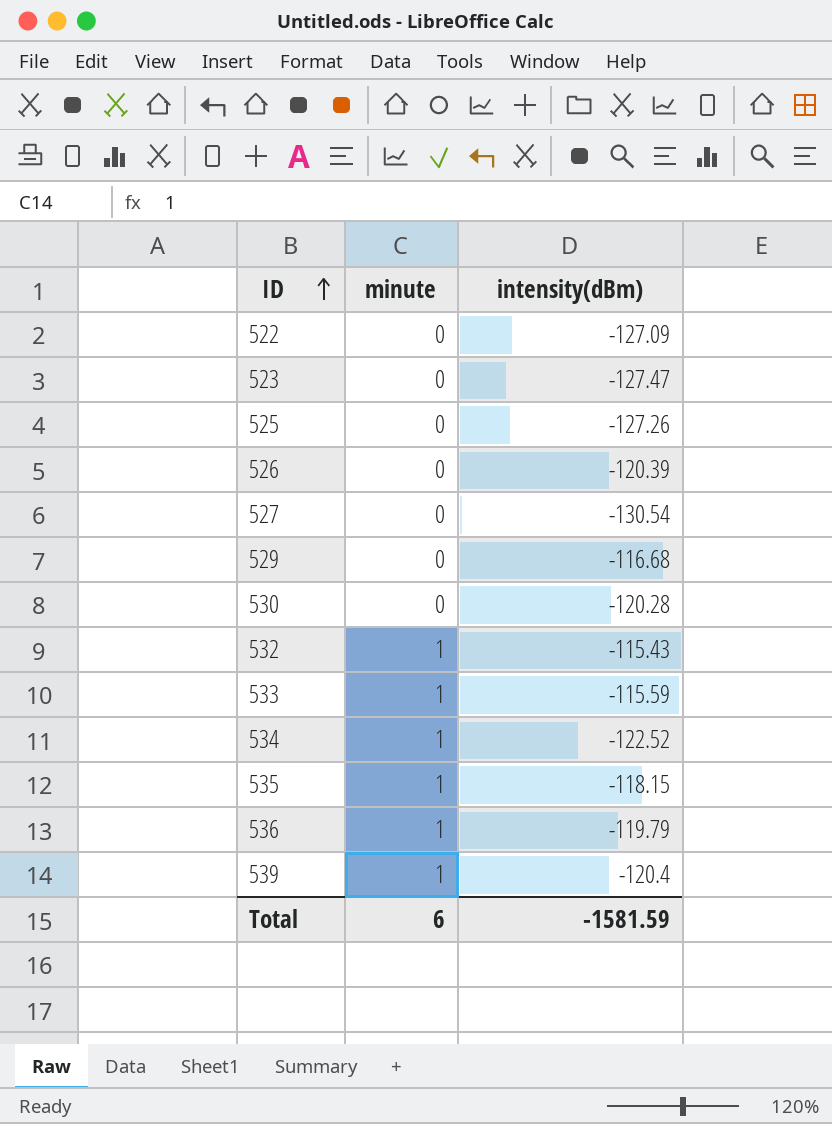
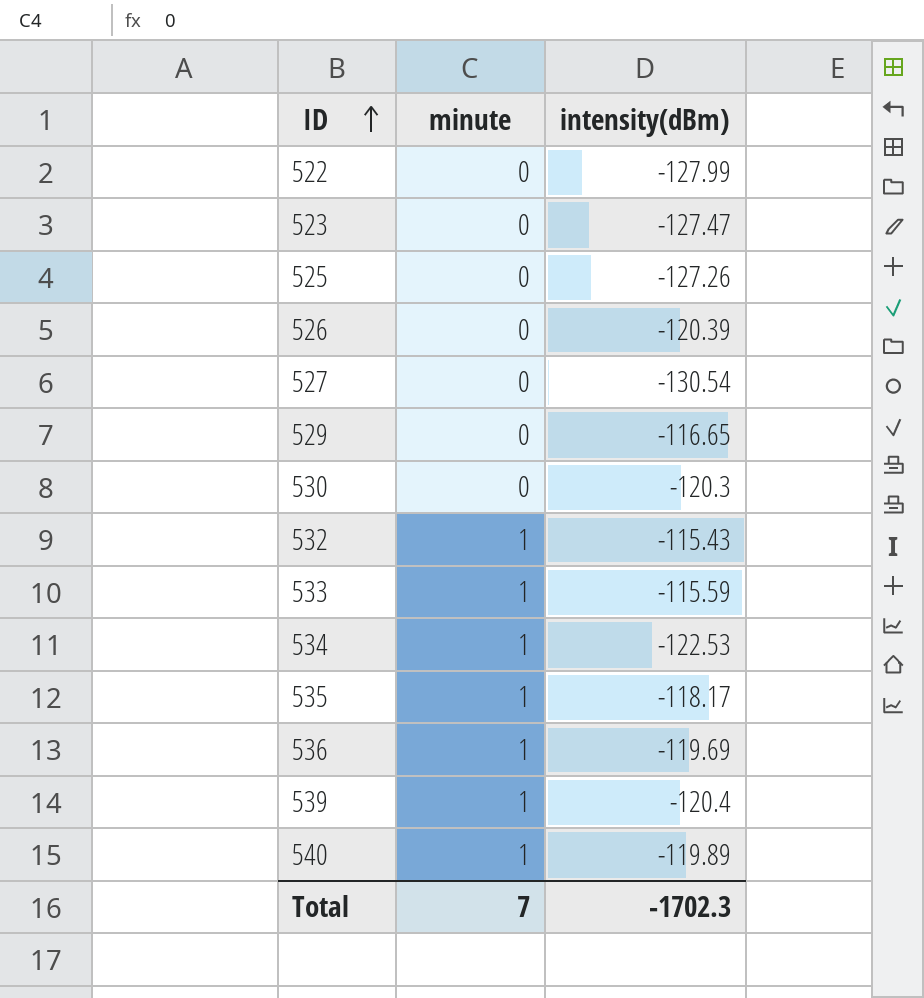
522 | intensity(dBm): -127.09 -> -127.99
529 | intensity(dBm): -116.68 -> -116.65
530 | intensity(dBm): -120.28 -> -120.3
534 | intensity(dBm): -122.52 -> -122.53
535 | intensity(dBm): -118.15 -> -118.17
536 | intensity(dBm): -119.79 -> -119.69
row 540: none -> 1 | -119.89
Total | minute: 6 -> 7
Total | intensity(dBm): -1581.59 -> -1702.3

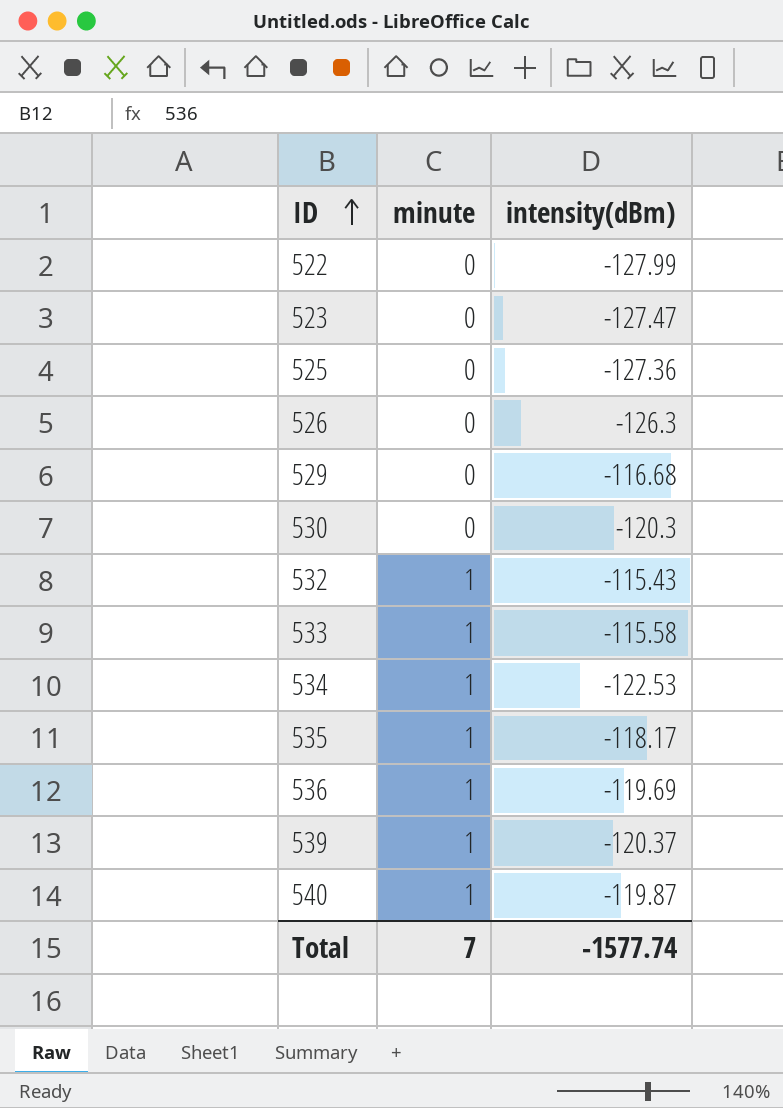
row 527: 0 | -130.54 -> none
525 | intensity(dBm): -127.26 -> -127.36
526 | intensity(dBm): -120.39 -> -126.3
529 | intensity(dBm): -116.65 -> -116.68
533 | intensity(dBm): -115.59 -> -115.58
539 | intensity(dBm): -120.4 -> -120.37
540 | intensity(dBm): -119.89 -> -119.87
Total | intensity(dBm): -1702.3 -> -1577.74

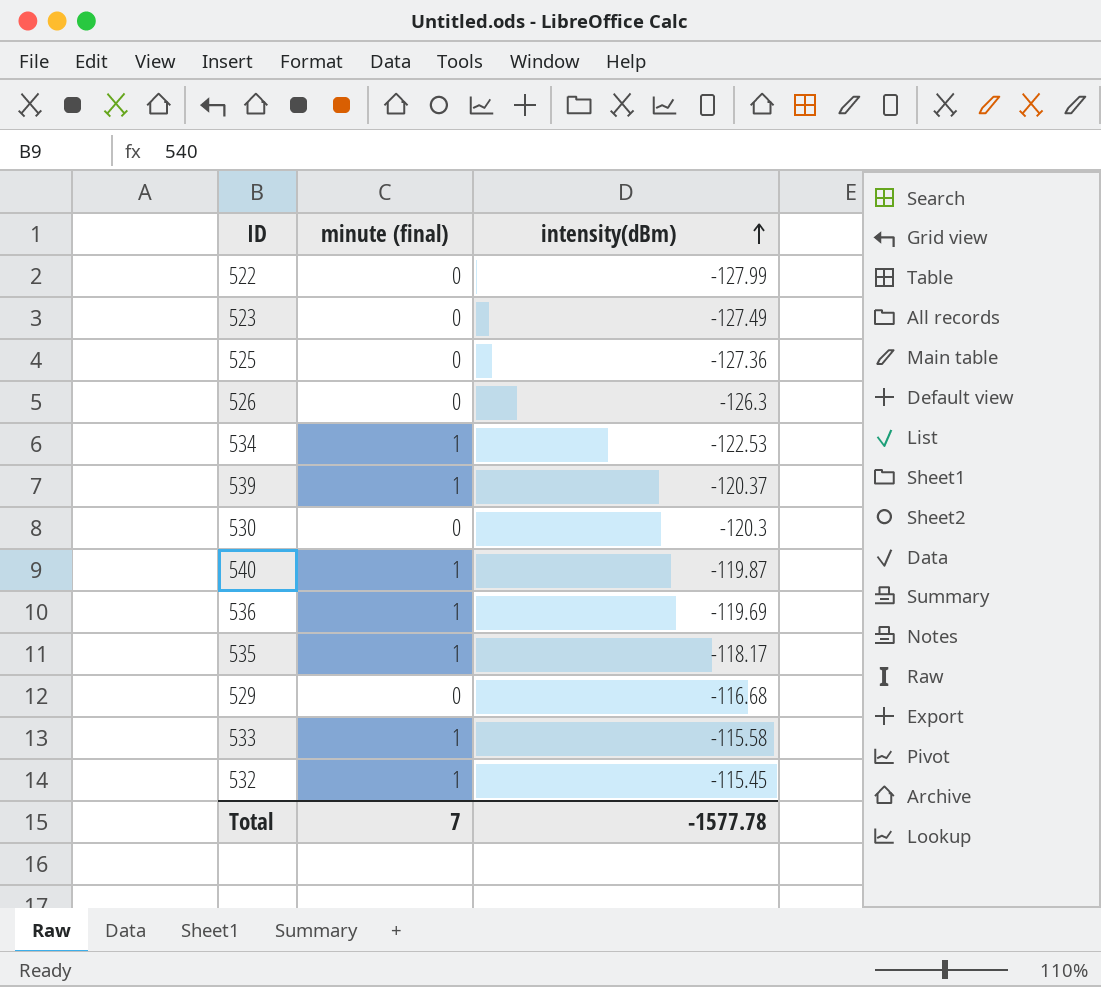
row order: ID ascending -> intensity(dBm) ascending
column name: minute -> minute (final)
523 | intensity(dBm): -127.47 -> -127.49
532 | intensity(dBm): -115.43 -> -115.45
Total | intensity(dBm): -1577.74 -> -1577.78

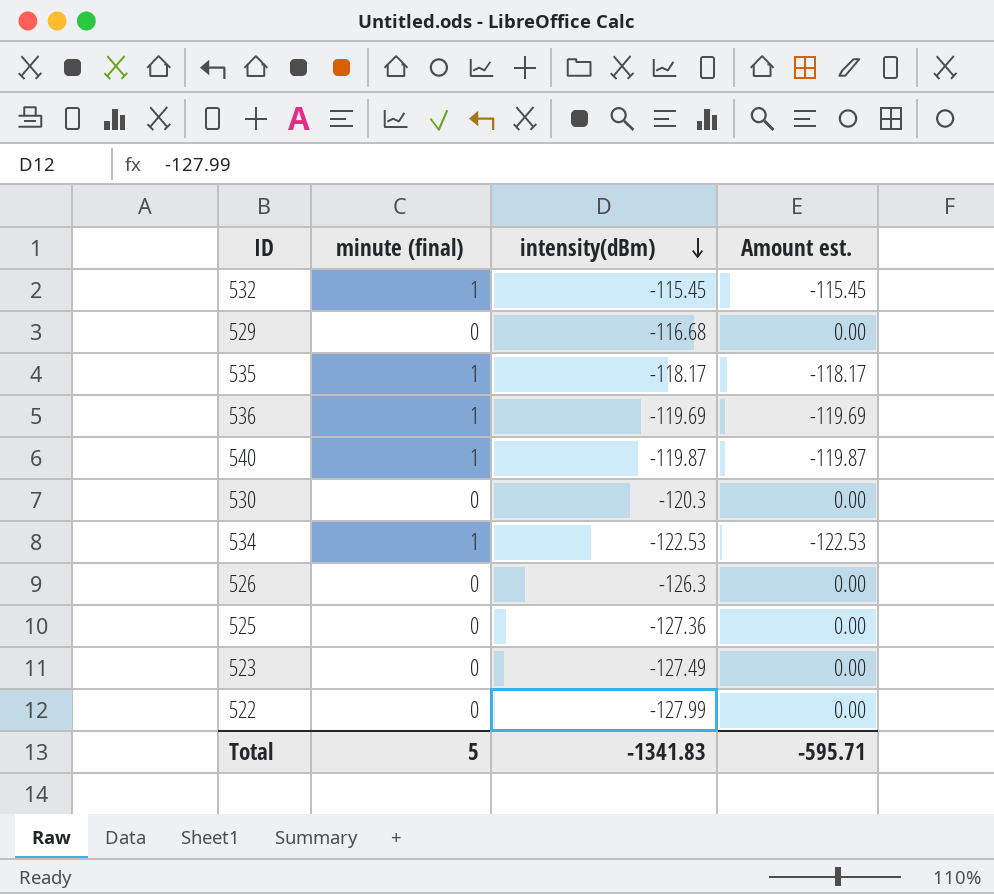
row order: intensity(dBm) ascending -> intensity(dBm) descending
column Amount est. | formula: none -> [minute (final)] * [intensity(dBm)]
row 539: 1 | -120.37 -> none
row 533: 1 | -115.58 -> none
Total | minute (final): 7 -> 5
Total | intensity(dBm): -1577.78 -> -1341.83

